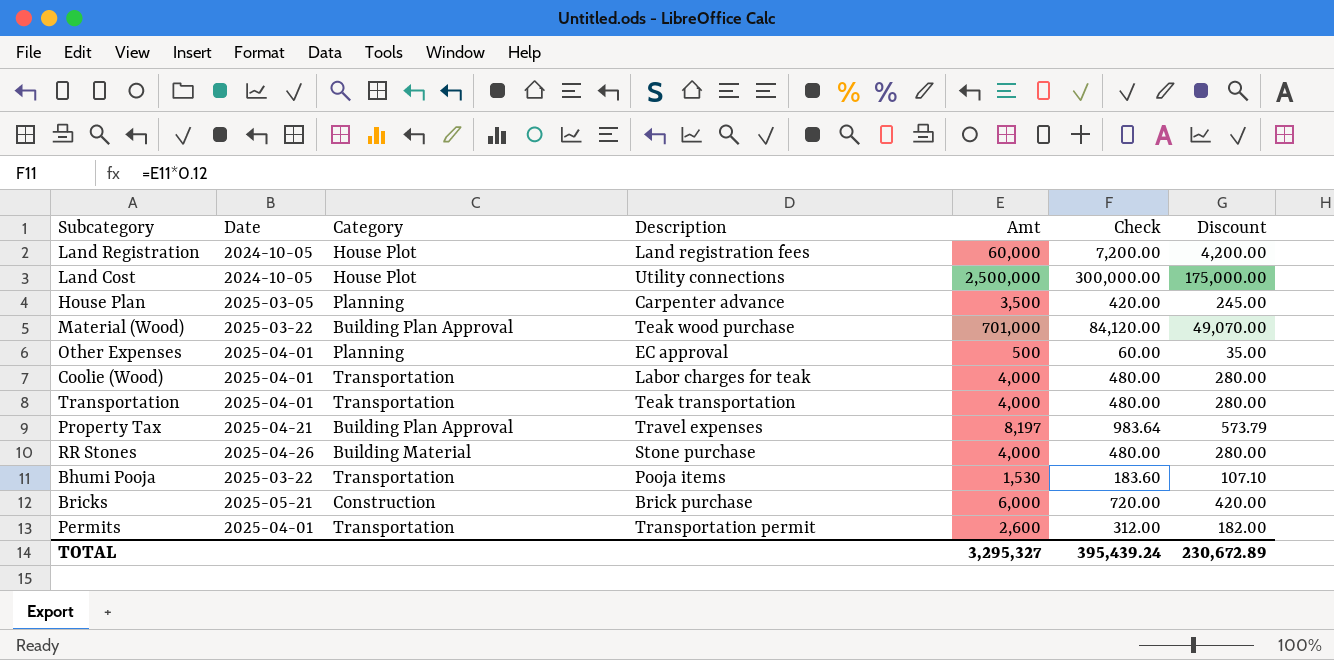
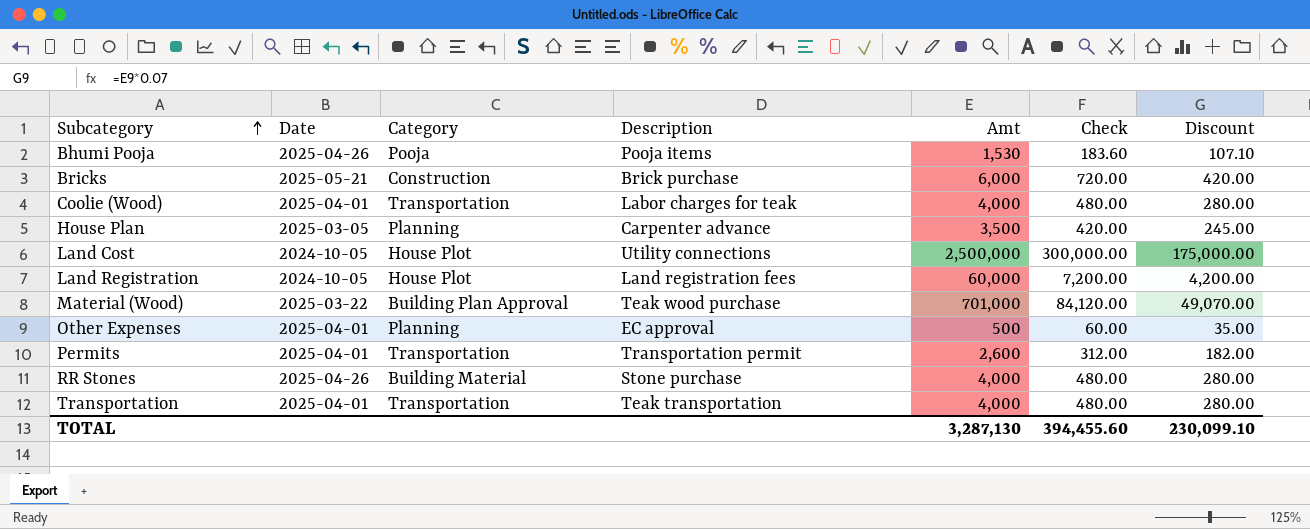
row order: none -> Subcategory ascending
row Property Tax: 2025-04-21 | Building Plan Approval | Travel expenses | 8,197 | 983.64 | 573.79 -> none
Bhumi Pooja | Date: 2025-03-22 -> 2025-04-26
Bhumi Pooja | Category: Transportation -> Pooja
TOTAL | Amt: 3,295,327 -> 3,287,130
TOTAL | Check: 395,439.24 -> 394,455.60
TOTAL | Discount: 230,672.89 -> 230,099.10

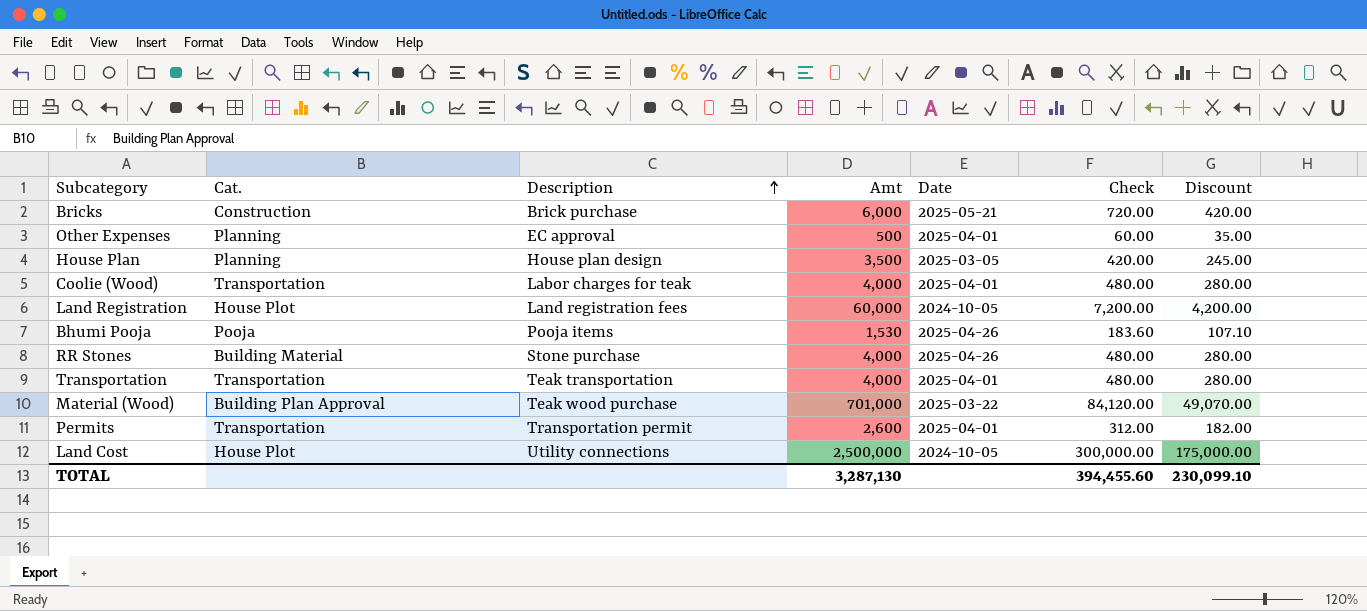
row order: Subcategory ascending -> Description ascending
column name: Category -> Cat.
column Date | position: 2 -> 5
House Plan | Description: Carpenter advance -> House plan design

